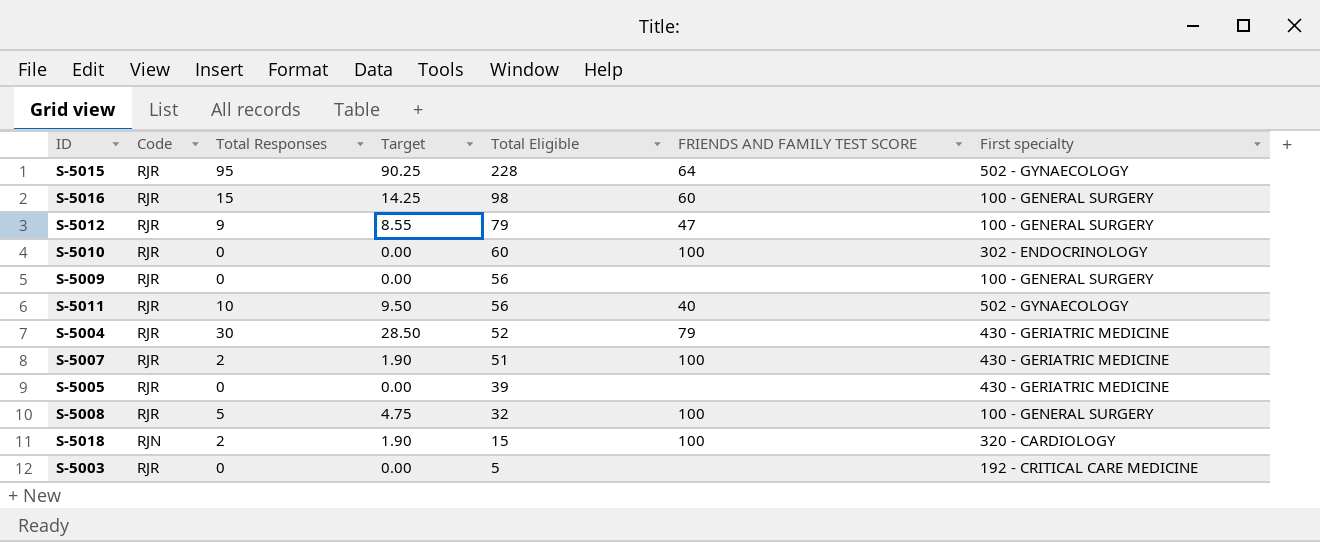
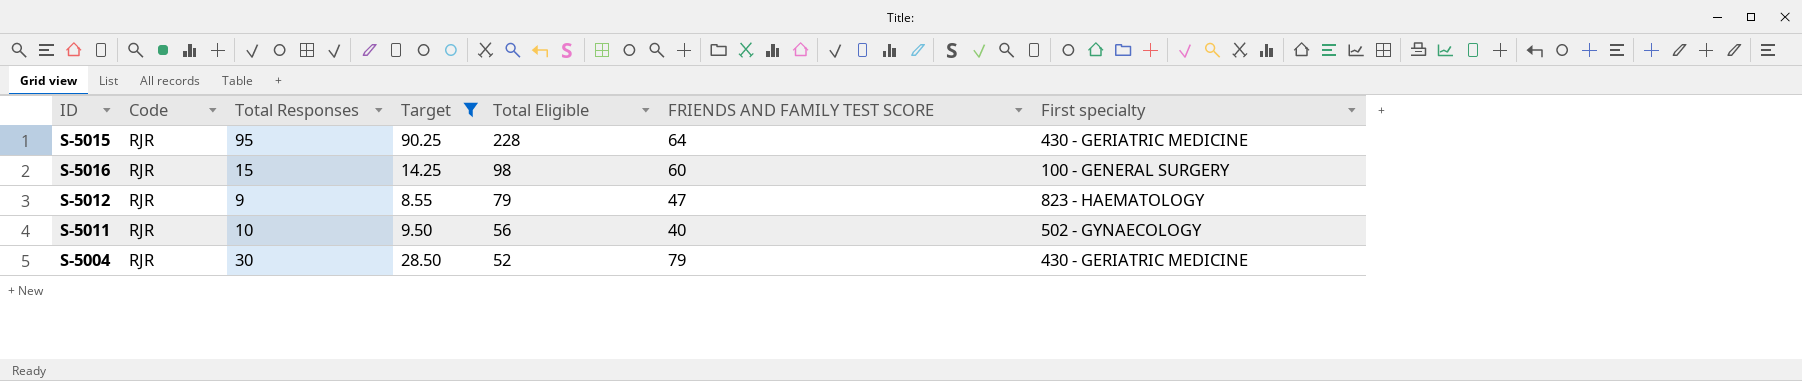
filter: none -> Target >= 8.55
S-5015 | First specialty: 502 - GYNAECOLOGY -> 430 - GERIATRIC MEDICINE
S-5012 | First specialty: 100 - GENERAL SURGERY -> 823 - HAEMATOLOGY

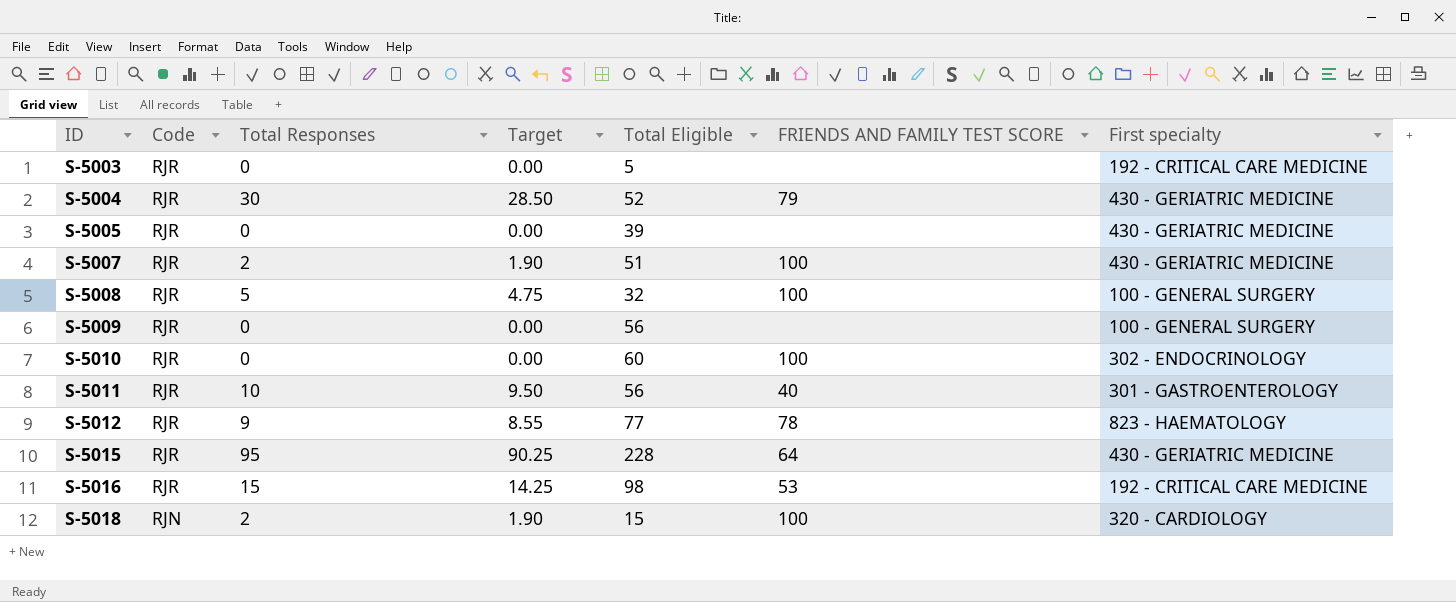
filter: Target >= 8.55 -> none
row order: Total Eligible descending -> ID ascending
S-5011 | First specialty: 502 - GYNAECOLOGY -> 301 - GASTROENTEROLOGY
S-5012 | Total Eligible: 79 -> 77
S-5012 | FRIENDS AND FAMILY TEST SCORE: 47 -> 78
S-5016 | FRIENDS AND FAMILY TEST SCORE: 60 -> 53
S-5016 | First specialty: 100 - GENERAL SURGERY -> 192 - CRITICAL CARE MEDICINE

